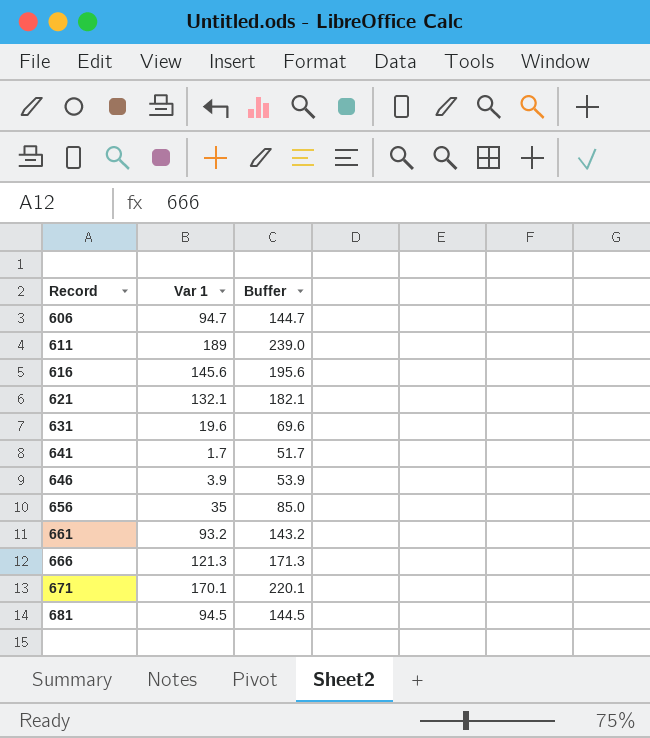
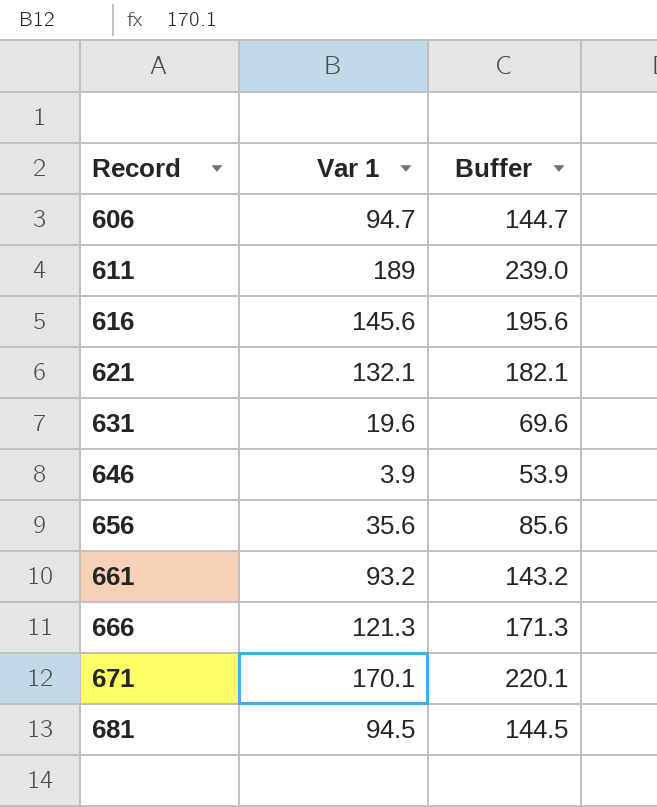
row 641: 1.7 | 51.7 -> none
656 | Var 1: 35 -> 35.6
656 | Buffer: 85.0 -> 85.6

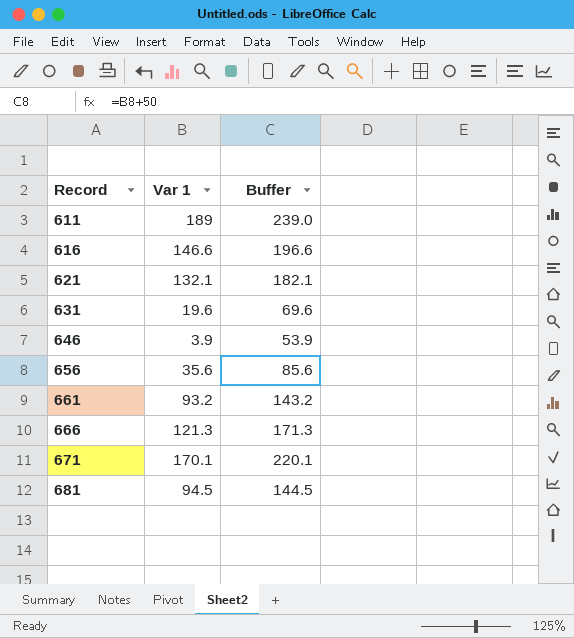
row 606: 94.7 | 144.7 -> none
616 | Var 1: 145.6 -> 146.6
616 | Buffer: 195.6 -> 196.6

